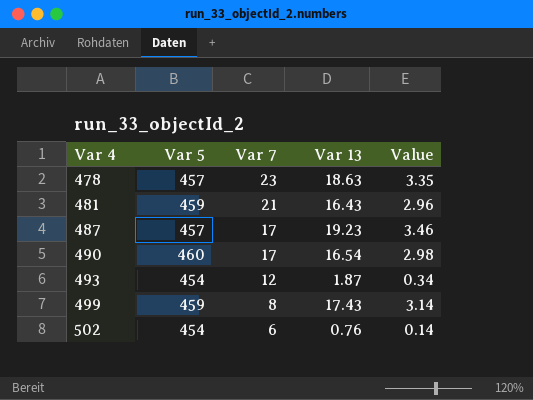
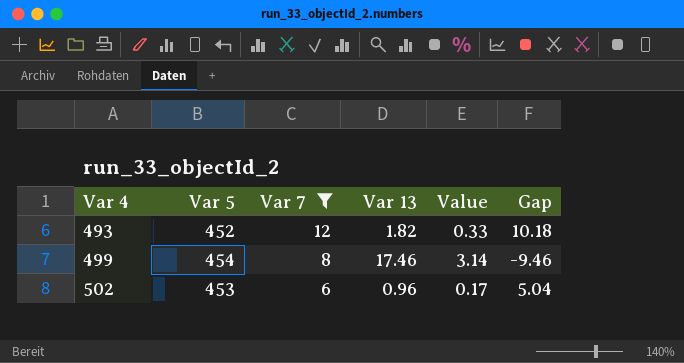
filter: none -> Var 7 <= 12
column Gap | formula: none -> [Var 7] - [Var 13]
493 | Var 5: 454 -> 452
493 | Var 13: 1.87 -> 1.82
493 | Value: 0.34 -> 0.33
499 | Var 5: 459 -> 454
499 | Var 13: 17.43 -> 17.46
502 | Var 5: 454 -> 453
502 | Var 13: 0.76 -> 0.96
502 | Value: 0.14 -> 0.17

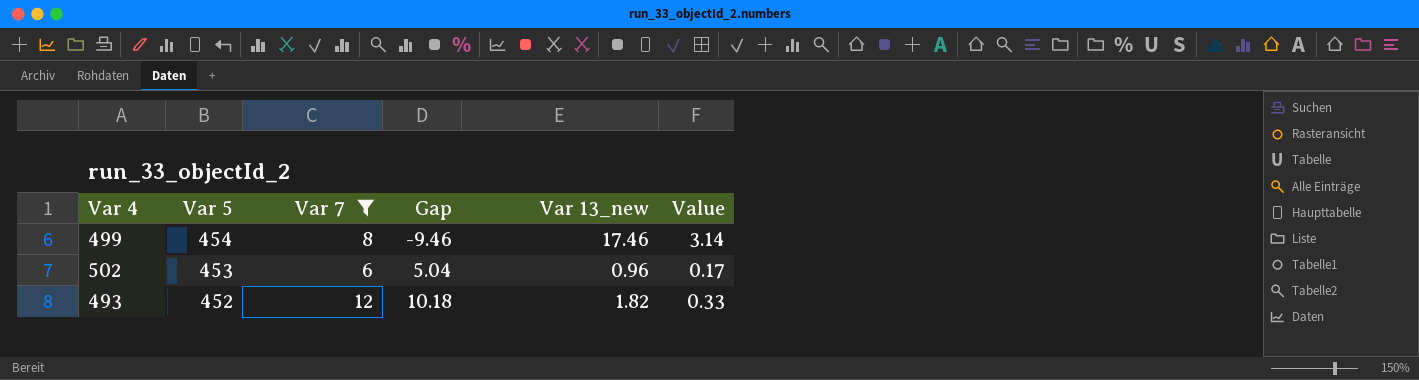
row order: Var 4 ascending -> Var 5 descending
column Gap | position: 6 -> 4
column name: Var 13 -> Var 13_new

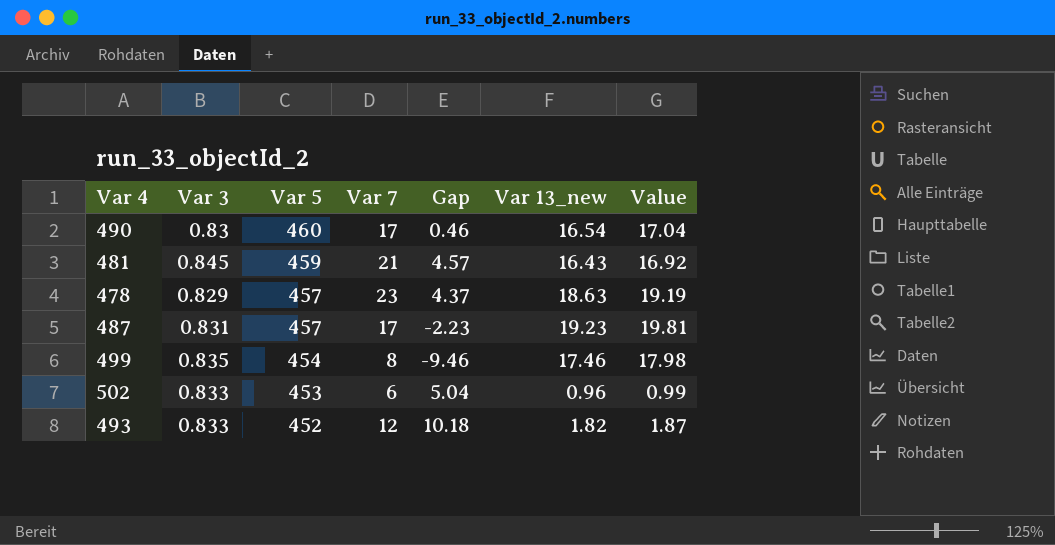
filter: Var 7 <= 12 -> none
column Var 3 | position: none -> 2
column Value | formula: [Var 13_new] * 0.18 -> [Var 13_new] * 1.03

